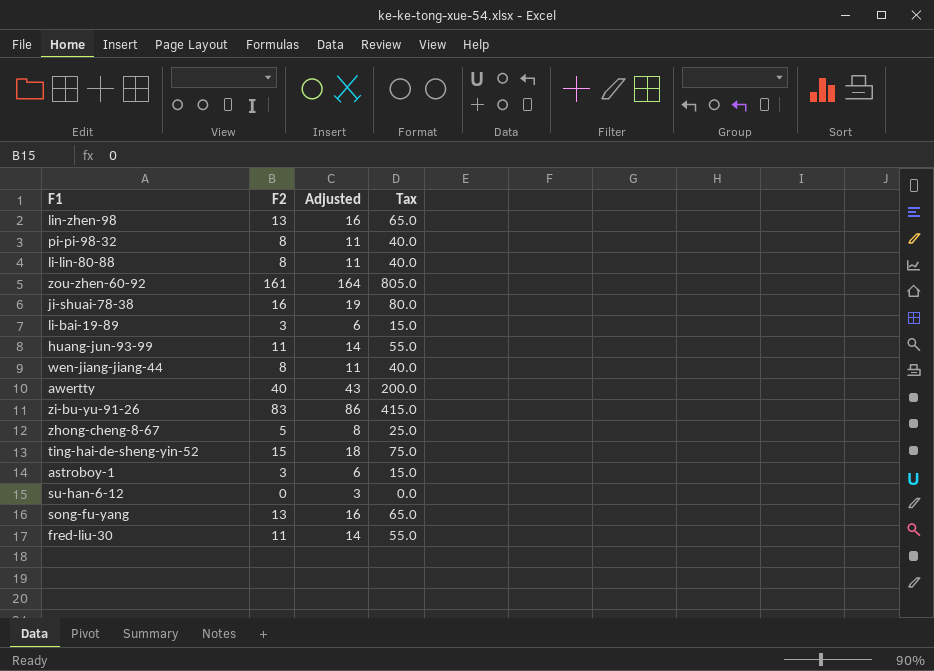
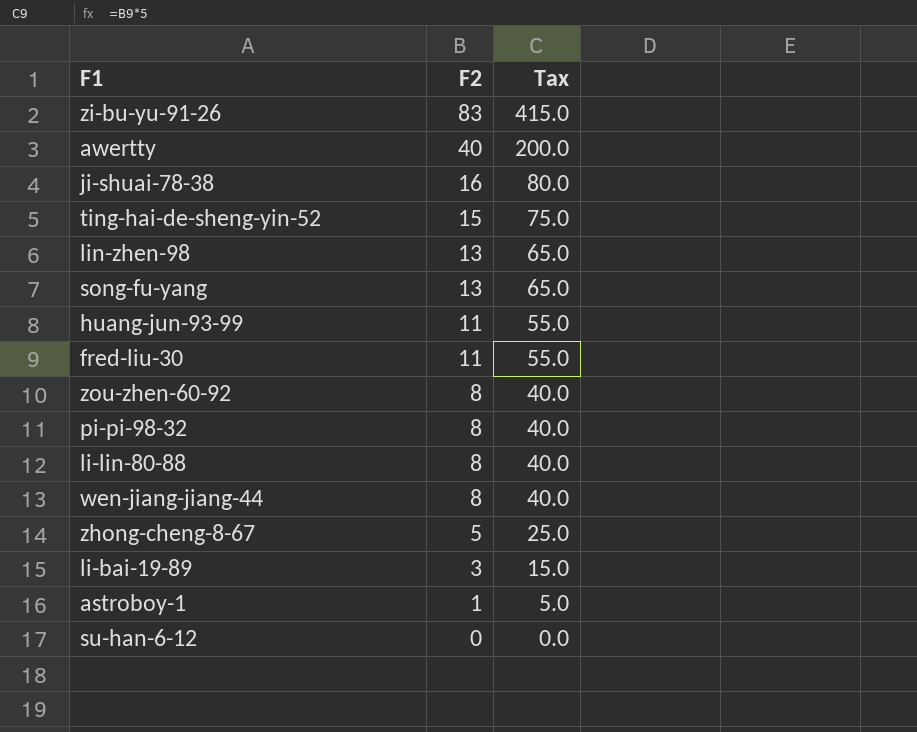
row order: none -> F2 descending
column Adjusted | formula: [F2] + 3 -> none
zou-zhen-60-92 | F2: 161 -> 8
zou-zhen-60-92 | Tax: 805.0 -> 40.0
astroboy-1 | F2: 3 -> 1
astroboy-1 | Tax: 15.0 -> 5.0

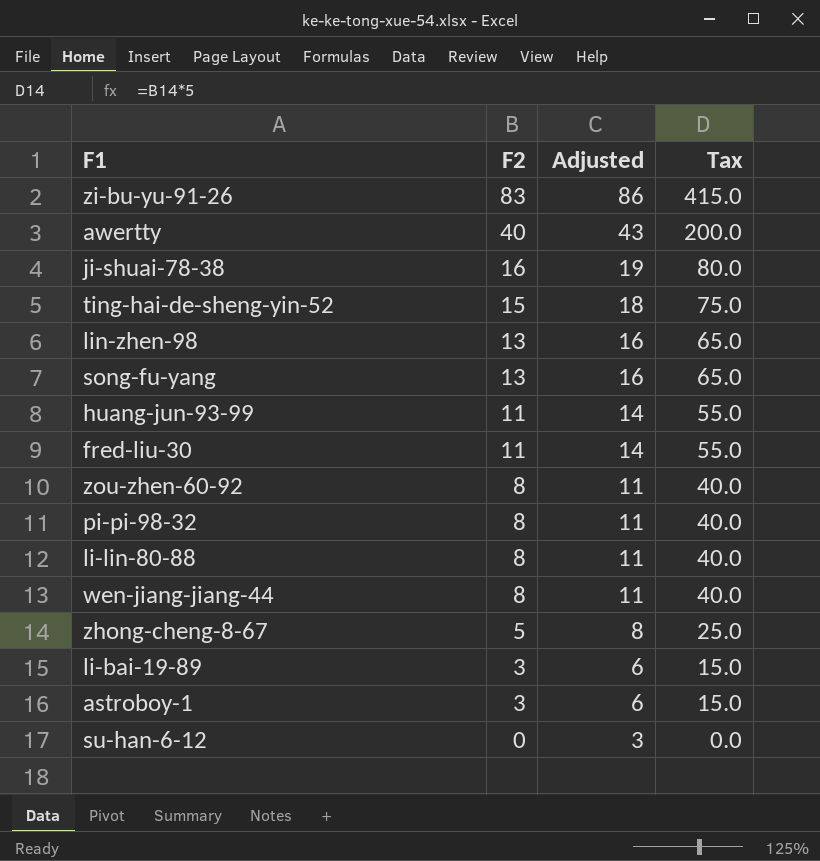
column Adjusted | formula: none -> [F2] + 3
astroboy-1 | F2: 1 -> 3
astroboy-1 | Tax: 5.0 -> 15.0

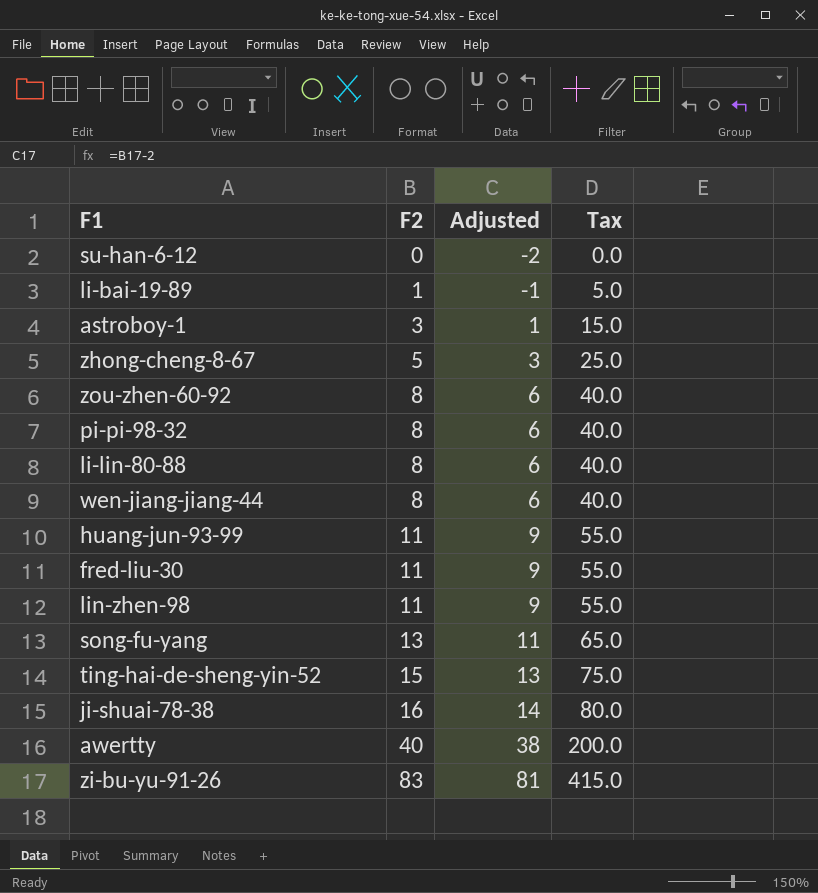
row order: F2 descending -> F2 ascending
column Adjusted | formula: [F2] + 3 -> [F2] - 2
li-bai-19-89 | F2: 3 -> 1
li-bai-19-89 | Tax: 15.0 -> 5.0
lin-zhen-98 | F2: 13 -> 11
lin-zhen-98 | Tax: 65.0 -> 55.0

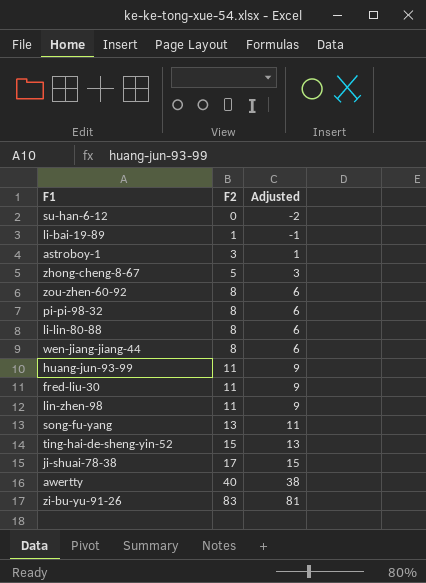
column Tax | formula: [F2] * 5 -> none
ji-shuai-78-38 | F2: 16 -> 17
ji-shuai-78-38 | Adjusted: 14 -> 15

